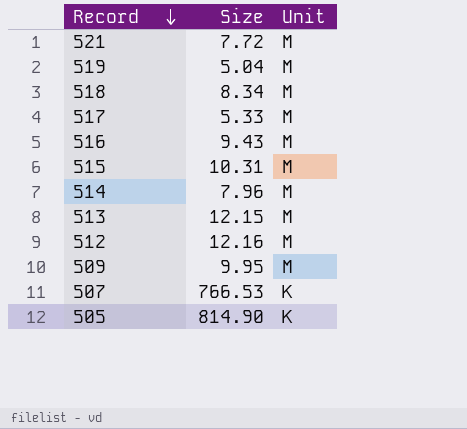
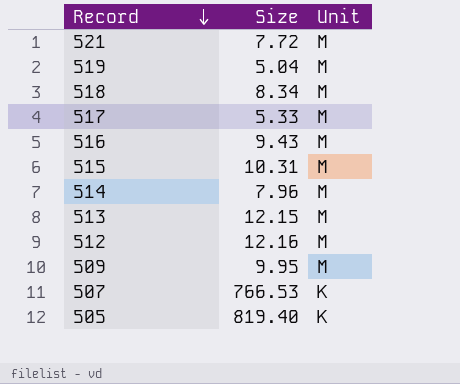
505 | Size: 814.90 -> 819.40

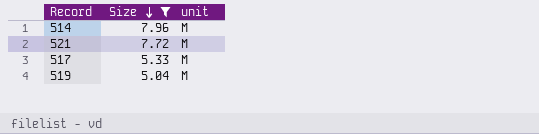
filter: none -> Size <= 7.96
row order: Record descending -> Size descending
column name: Unit -> unit

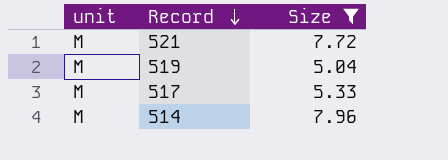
row order: Size descending -> Record descending
column unit | position: 3 -> 1

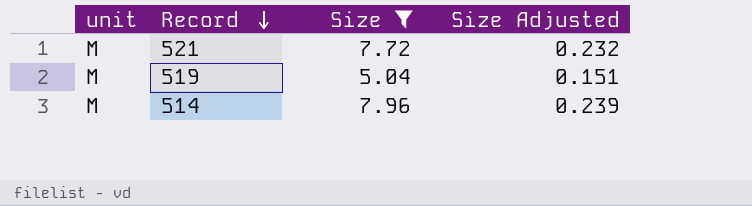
column Size Adjusted | formula: none -> [Size] * 0.03
row 517: M | 5.33 -> none

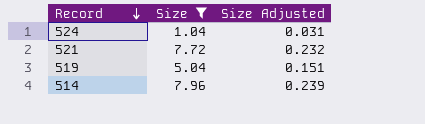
column unit | position: 1 -> none
row 524: none -> 1.04 | 0.031

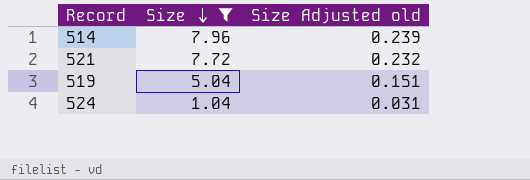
row order: Record descending -> Size descending
column name: Size Adjusted -> Size Adjusted old

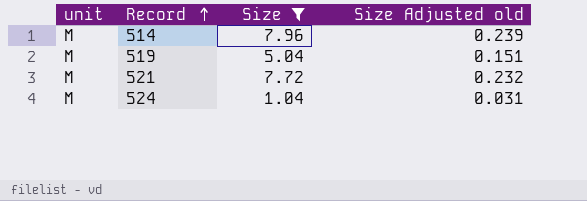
row order: Size descending -> Record ascending
column unit | position: none -> 1

